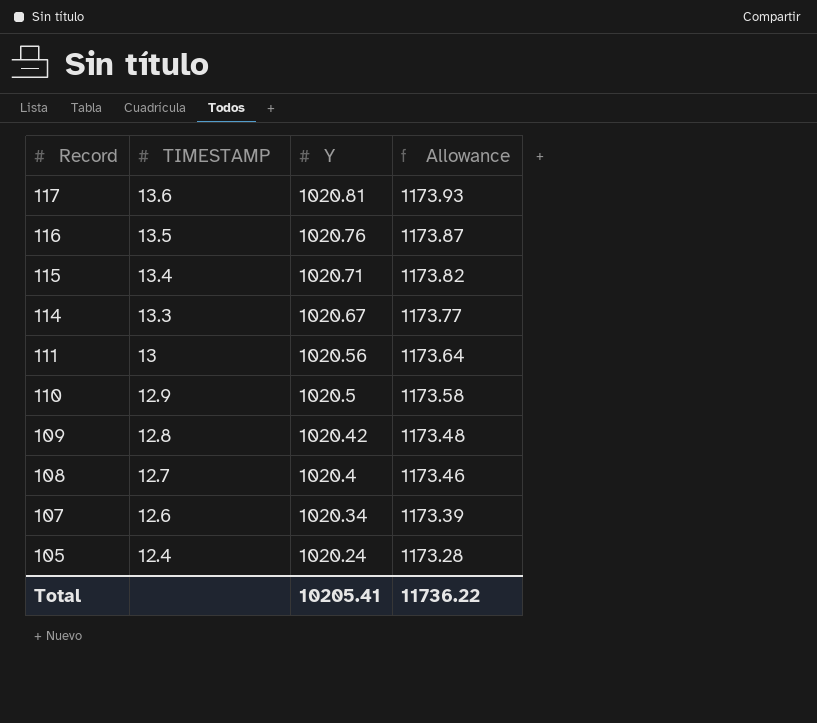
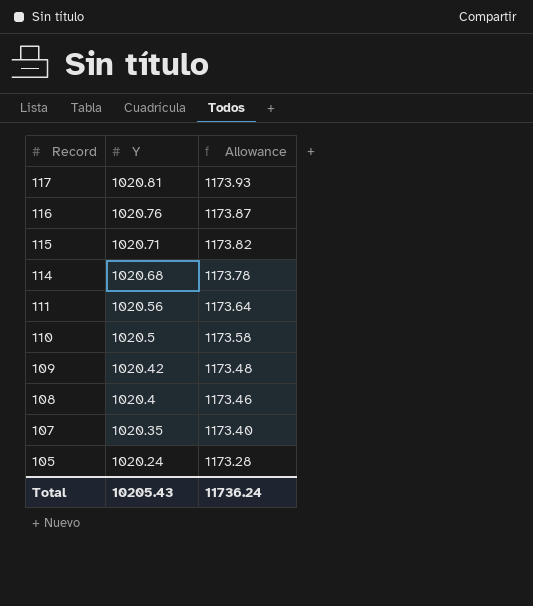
column TIMESTAMP | position: 2 -> none
114 | Y: 1020.67 -> 1020.68
114 | Allowance: 1173.77 -> 1173.78
107 | Y: 1020.34 -> 1020.35
107 | Allowance: 1173.39 -> 1173.40
Total | Y: 10205.41 -> 10205.43
Total | Allowance: 11736.22 -> 11736.24

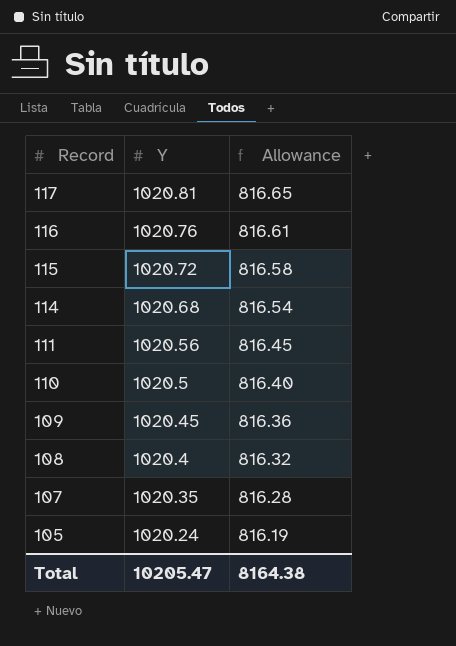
column Allowance | formula: [Y] * 1.15 -> [Y] * 0.8
115 | Y: 1020.71 -> 1020.72
109 | Y: 1020.42 -> 1020.45
Total | Y: 10205.43 -> 10205.47
Total | Allowance: 11736.24 -> 8164.38

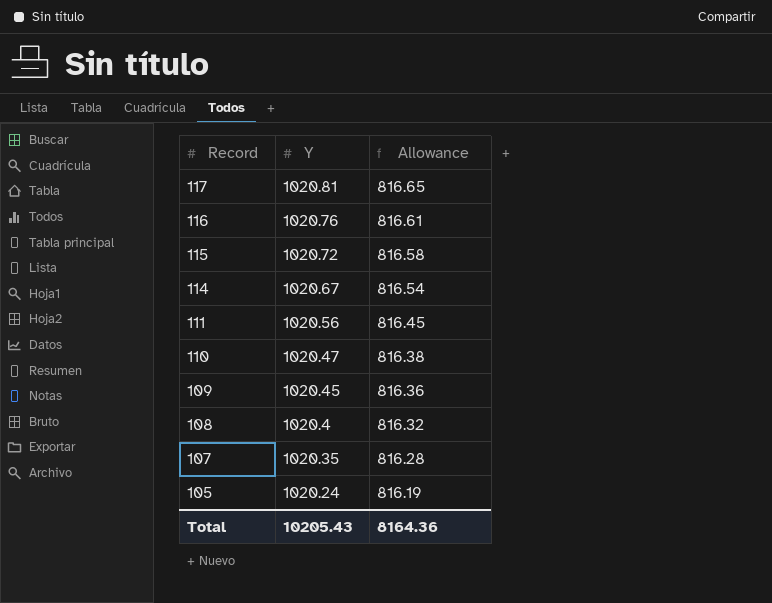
114 | Y: 1020.68 -> 1020.67
110 | Y: 1020.5 -> 1020.47
110 | Allowance: 816.40 -> 816.38
Total | Y: 10205.47 -> 10205.43
Total | Allowance: 8164.38 -> 8164.36

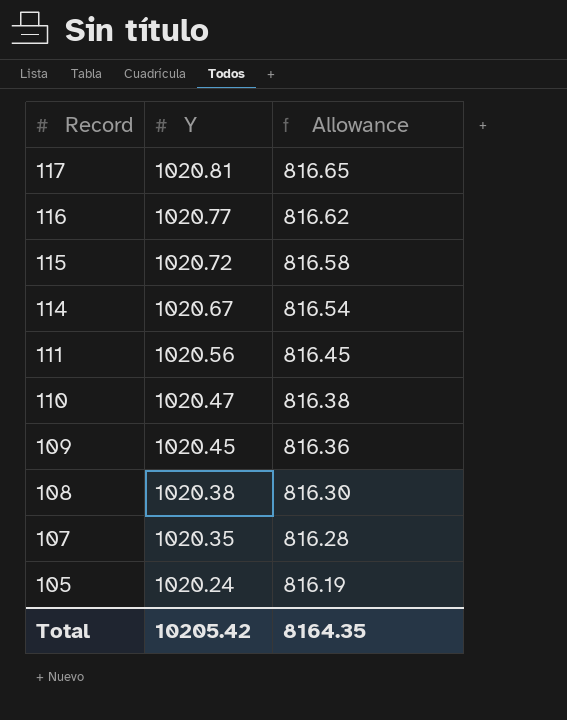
116 | Y: 1020.76 -> 1020.77
116 | Allowance: 816.61 -> 816.62
108 | Y: 1020.4 -> 1020.38
108 | Allowance: 816.32 -> 816.30
Total | Y: 10205.43 -> 10205.42
Total | Allowance: 8164.36 -> 8164.35

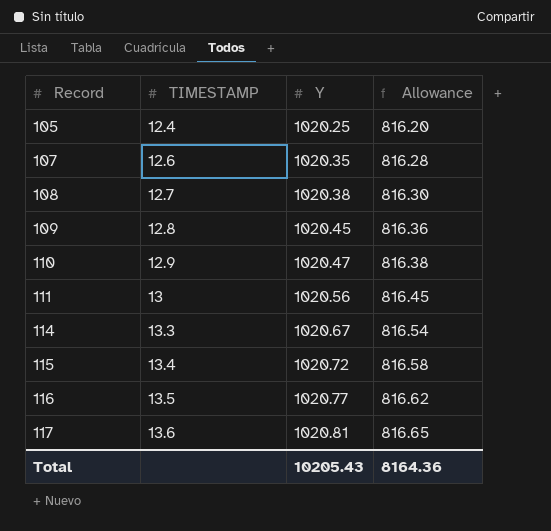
row order: Record descending -> Record ascending
column TIMESTAMP | position: none -> 2
105 | Y: 1020.24 -> 1020.25
105 | Allowance: 816.19 -> 816.20
Total | Y: 10205.42 -> 10205.43
Total | Allowance: 8164.35 -> 8164.36

